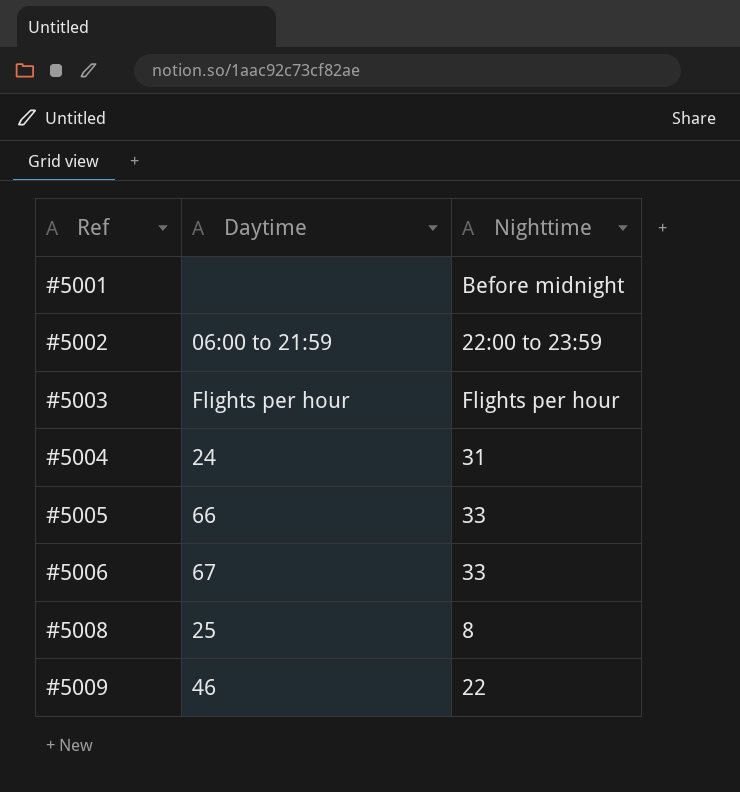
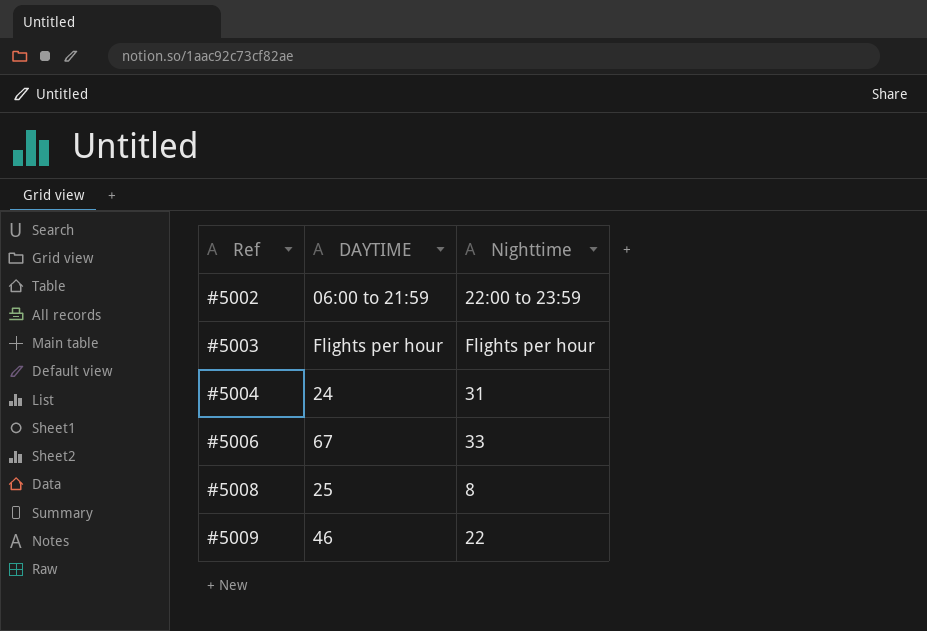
column name: Daytime -> DAYTIME
row #5001: none | Before midnight -> none
row #5005: 66 | 33 -> none

